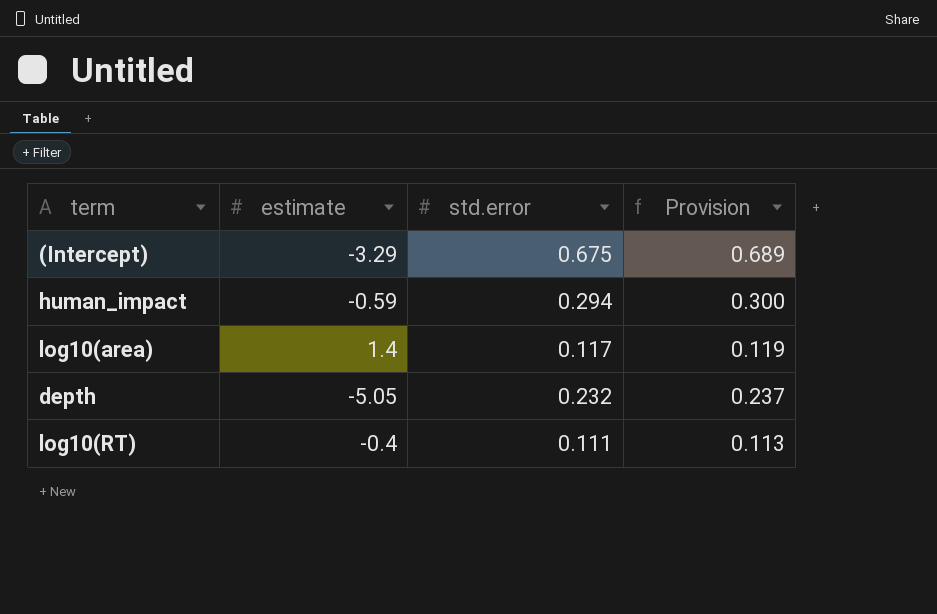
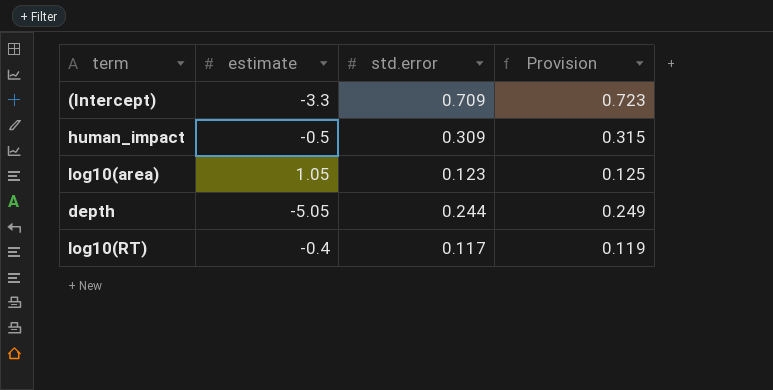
(Intercept) | estimate: -3.29 -> -3.3
(Intercept) | std.error: 0.675 -> 0.709
(Intercept) | Provision: 0.689 -> 0.723
human_impact | estimate: -0.59 -> -0.5
human_impact | std.error: 0.294 -> 0.309
human_impact | Provision: 0.300 -> 0.315
log10(area) | estimate: 1.4 -> 1.05
log10(area) | std.error: 0.117 -> 0.123
log10(area) | Provision: 0.119 -> 0.125
depth | std.error: 0.232 -> 0.244
depth | Provision: 0.237 -> 0.249
log10(RT) | std.error: 0.111 -> 0.117
log10(RT) | Provision: 0.113 -> 0.119

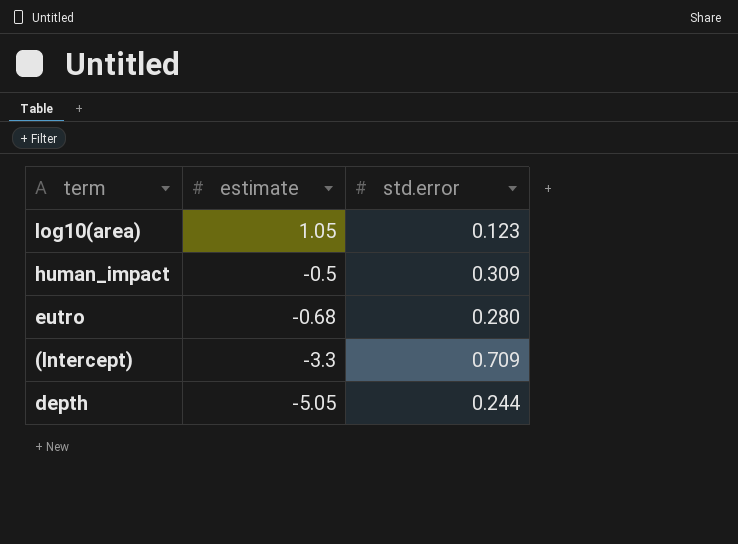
row order: none -> estimate descending
column Provision | formula: [std.error] * 1.02 -> none
row log10(RT): -0.4 | 0.117 | 0.119 -> none
row eutro: none -> -0.68 | 0.280

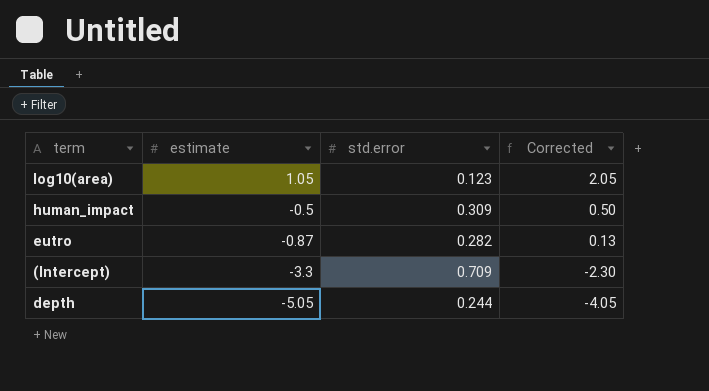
column Corrected | formula: none -> [estimate] + 1
eutro | estimate: -0.68 -> -0.87
eutro | std.error: 0.280 -> 0.282

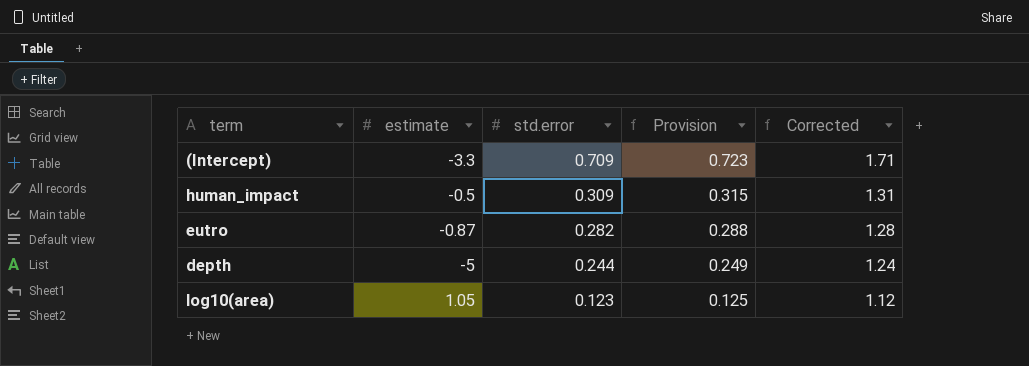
row order: estimate descending -> std.error descending
column Provision | formula: none -> [std.error] * 1.02
column Corrected | formula: [estimate] + 1 -> [std.error] + 1
depth | estimate: -5.05 -> -5

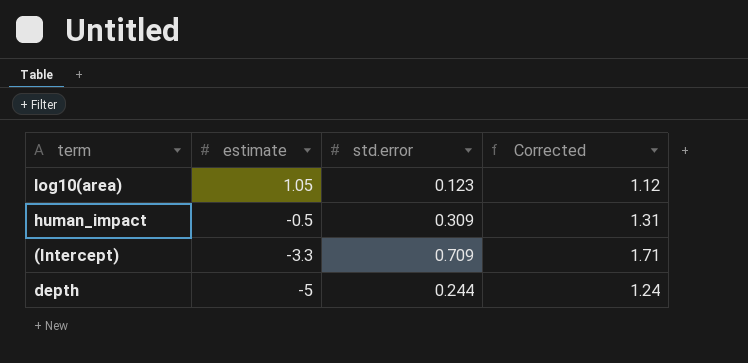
row order: std.error descending -> estimate descending
column Provision | formula: [std.error] * 1.02 -> none
row eutro: -0.87 | 0.282 | 0.288 | 1.28 -> none

